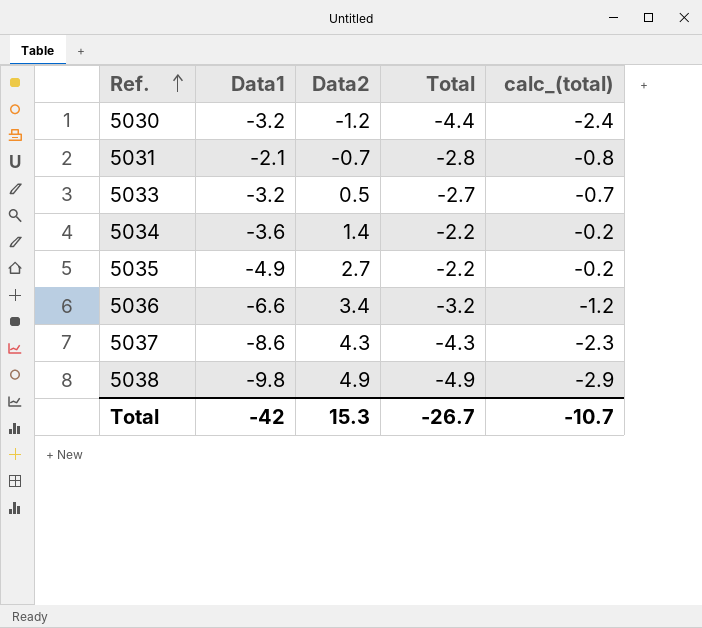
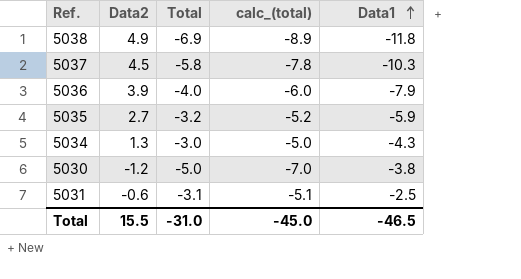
row order: Ref. ascending -> Data1 ascending
column calc_(total) | formula: [Total] + 2 -> [Total] - 2
column Data1 | position: 2 -> 5
row 5033: -3.2 | 0.5 | -2.7 | -0.7 -> none
5038 | Total: -4.9 -> -6.9
5038 | Data1: -9.8 -> -11.8
5037 | Data2: 4.3 -> 4.5
5037 | Total: -4.3 -> -5.8
5037 | Data1: -8.6 -> -10.3
5036 | Data2: 3.4 -> 3.9
5036 | Total: -3.2 -> -4.0
5036 | Data1: -6.6 -> -7.9
5035 | Total: -2.2 -> -3.2
5035 | Data1: -4.9 -> -5.9
5034 | Data2: 1.4 -> 1.3
5034 | Total: -2.2 -> -3.0
5034 | Data1: -3.6 -> -4.3
5030 | Total: -4.4 -> -5.0
5030 | Data1: -3.2 -> -3.8
5031 | Data2: -0.7 -> -0.6
5031 | Total: -2.8 -> -3.1
5031 | Data1: -2.1 -> -2.5
Total | Data2: 15.3 -> 15.5
Total | Total: -26.7 -> -31.0
Total | calc_(total): -10.7 -> -45.0
Total | Data1: -42 -> -46.5

